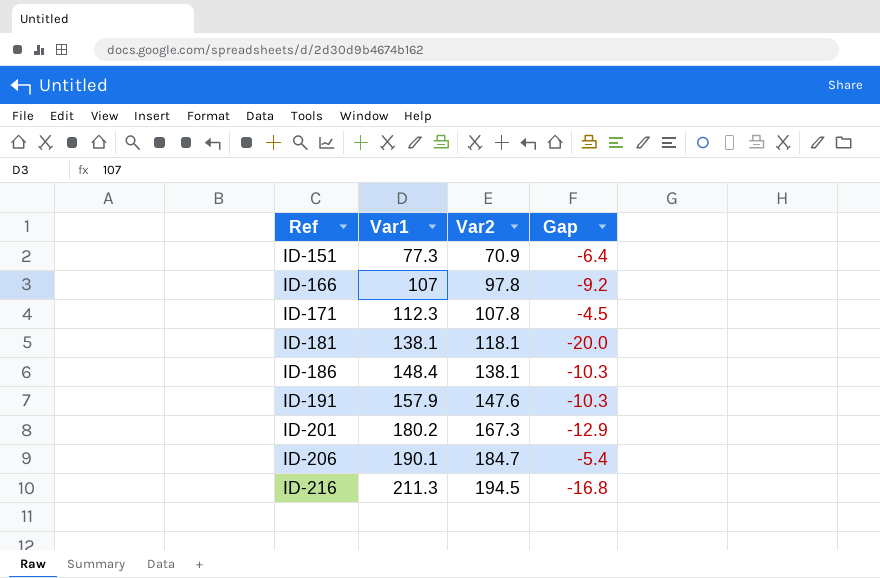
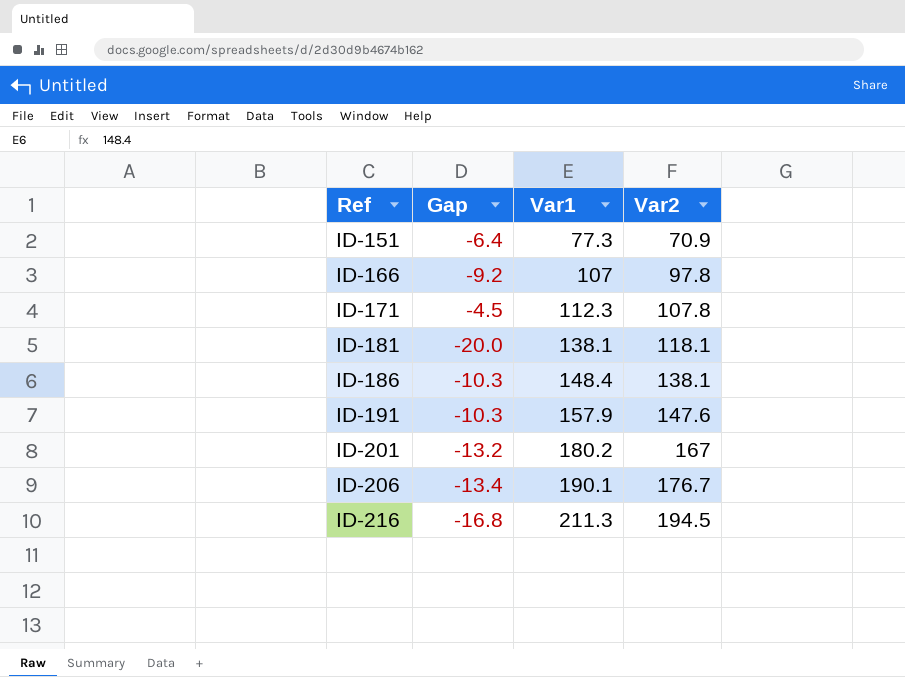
column Gap | position: 4 -> 2
ID-201 | Gap: -12.9 -> -13.2
ID-201 | Var2: 167.3 -> 167
ID-206 | Gap: -5.4 -> -13.4
ID-206 | Var2: 184.7 -> 176.7

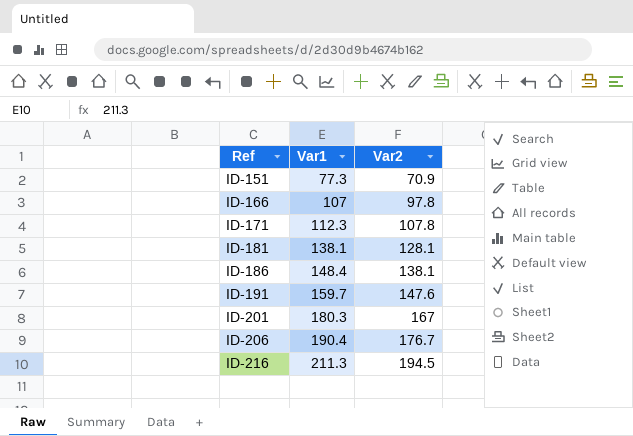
column Gap | formula: [Var2] - [Var1] -> none
ID-181 | Var2: 118.1 -> 128.1
ID-191 | Var1: 157.9 -> 159.7
ID-201 | Var1: 180.2 -> 180.3
ID-206 | Var1: 190.1 -> 190.4

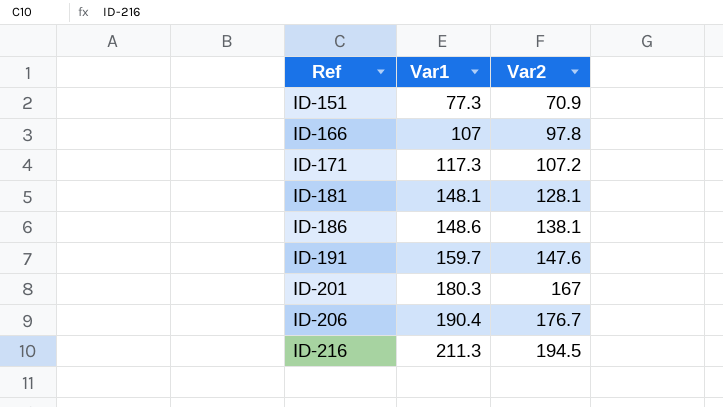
ID-171 | Var1: 112.3 -> 117.3
ID-171 | Var2: 107.8 -> 107.2
ID-181 | Var1: 138.1 -> 148.1
ID-186 | Var1: 148.4 -> 148.6

